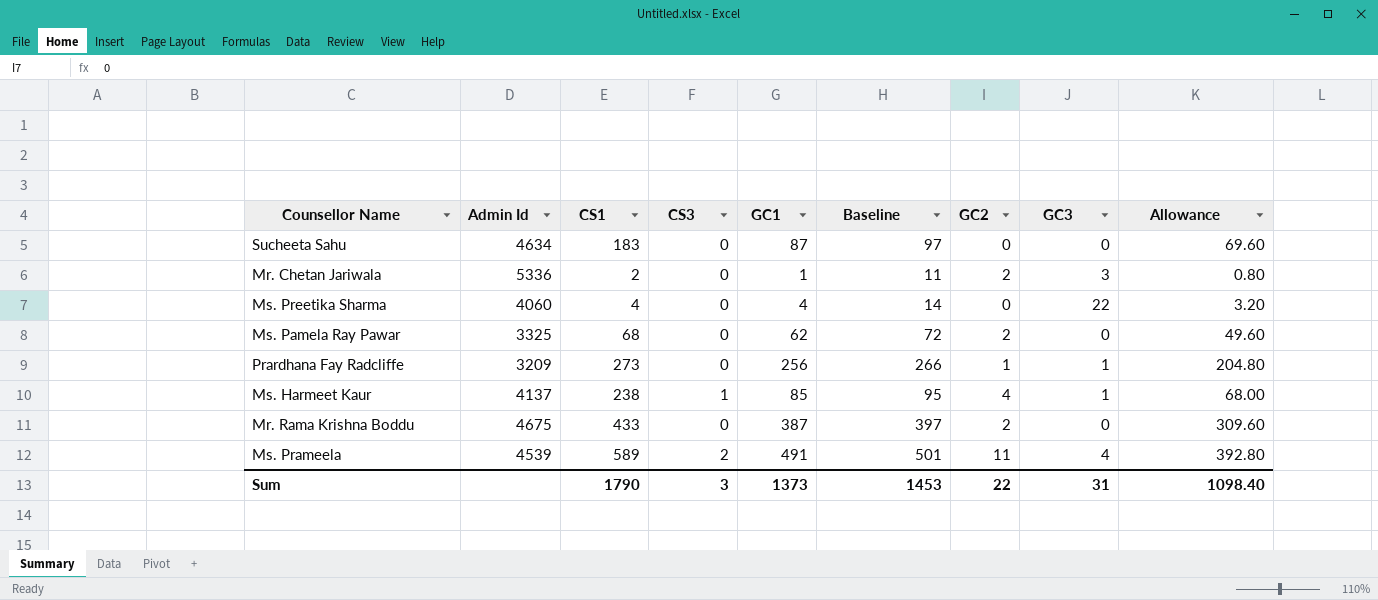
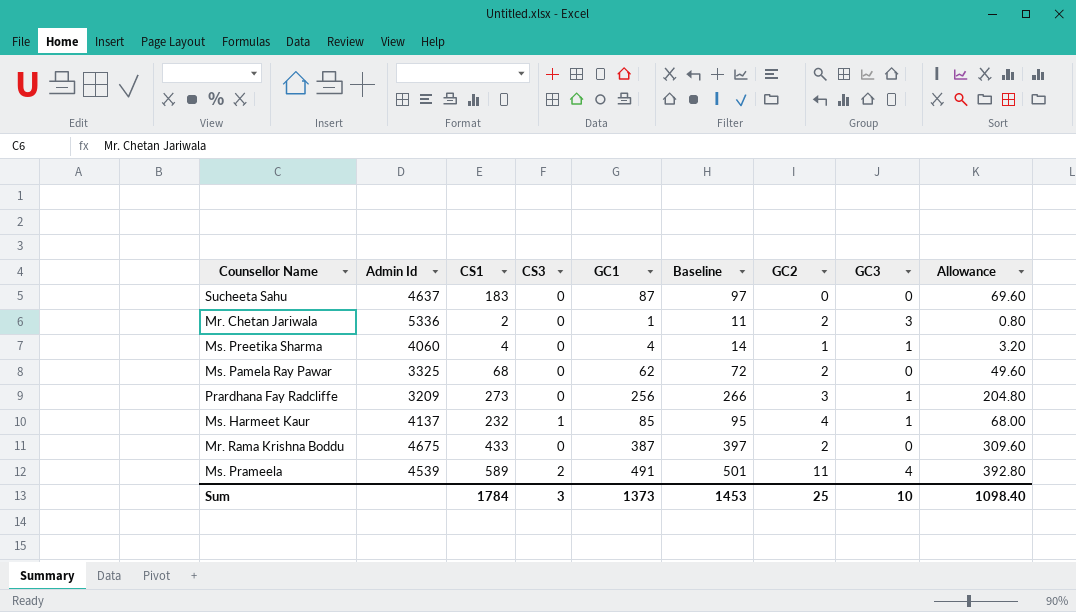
Sucheeta Sahu | Admin Id: 4634 -> 4637
Ms. Preetika Sharma | GC2: 0 -> 1
Ms. Preetika Sharma | GC3: 22 -> 1
Prardhana Fay Radcliffe | GC2: 1 -> 3
Ms. Harmeet Kaur | CS1: 238 -> 232
Sum | CS1: 1790 -> 1784
Sum | GC2: 22 -> 25
Sum | GC3: 31 -> 10

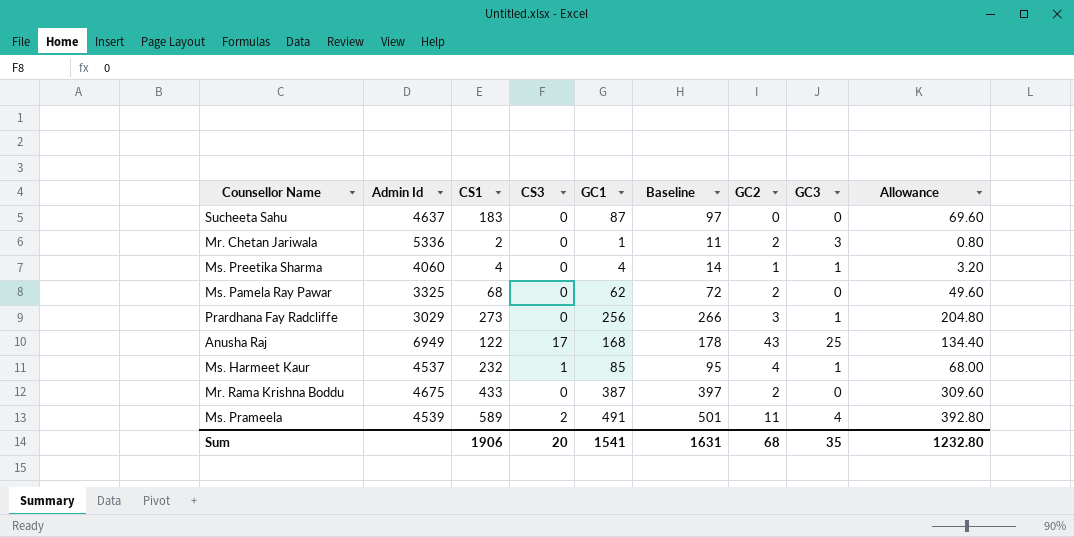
Prardhana Fay Radcliffe | Admin Id: 3209 -> 3029
row Anusha Raj: none -> 6949 | 122 | 17 | 168 | 178 | 43 | 25 | 134.40
Ms. Harmeet Kaur | Admin Id: 4137 -> 4537
Sum | CS1: 1784 -> 1906
Sum | CS3: 3 -> 20
Sum | GC1: 1373 -> 1541
Sum | Baseline: 1453 -> 1631
Sum | GC2: 25 -> 68
Sum | GC3: 10 -> 35
Sum | Allowance: 1098.40 -> 1232.80

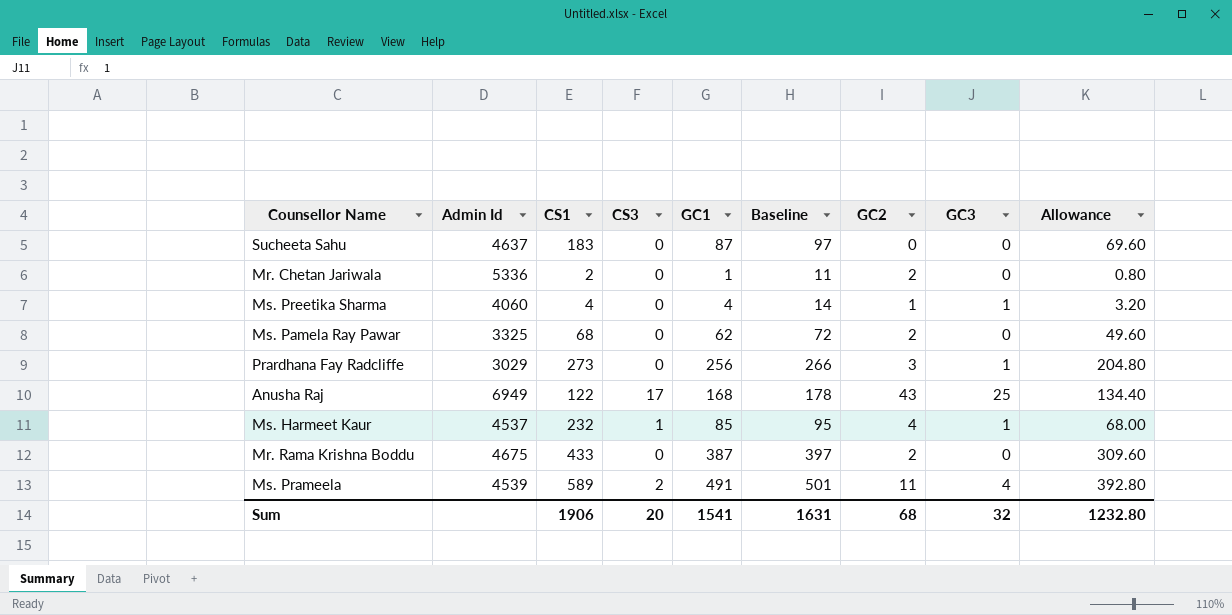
Mr. Chetan Jariwala | GC3: 3 -> 0
Sum | GC3: 35 -> 32

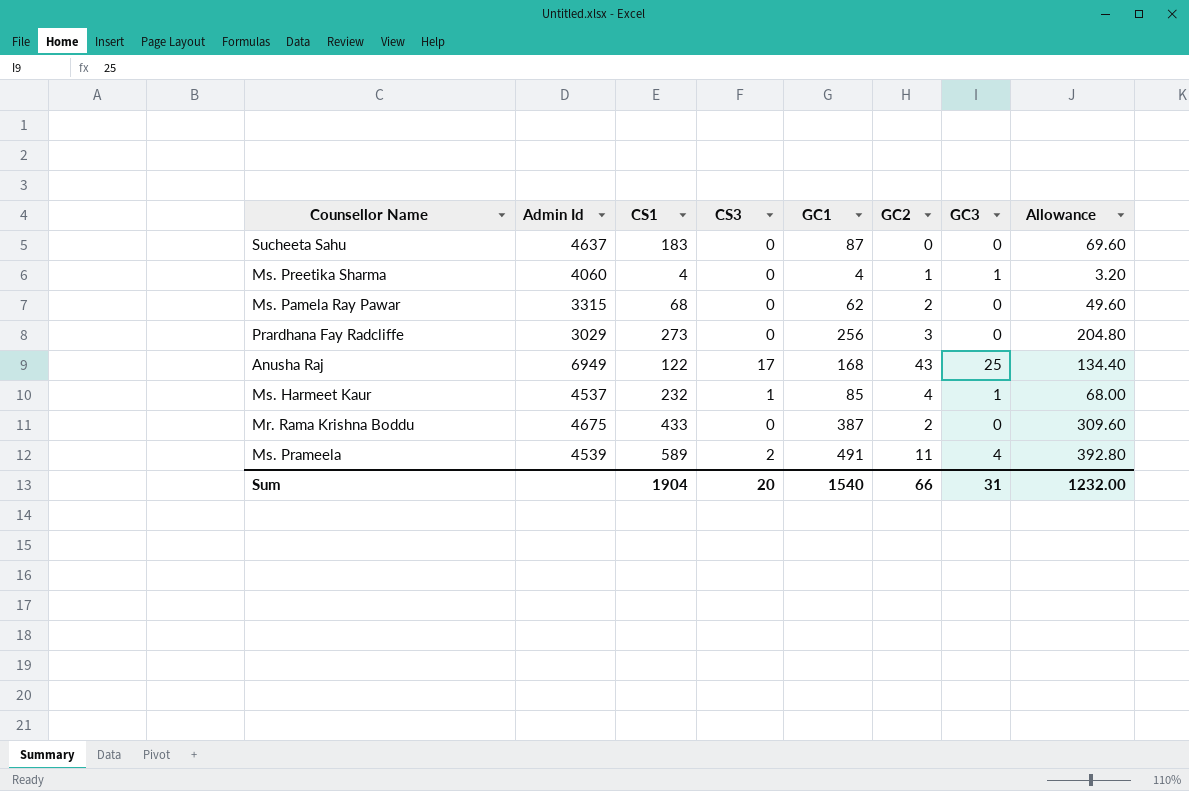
column Baseline | formula: [GC1] + 10 -> none
row Mr. Chetan Jariwala: 5336 | 2 | 0 | 1 | 11 | 2 | 0 | 0.80 -> none
Ms. Pamela Ray Pawar | Admin Id: 3325 -> 3315
Prardhana Fay Radcliffe | GC3: 1 -> 0
Sum | CS1: 1906 -> 1904
Sum | GC1: 1541 -> 1540
Sum | GC2: 68 -> 66
Sum | GC3: 32 -> 31
Sum | Allowance: 1232.80 -> 1232.00

